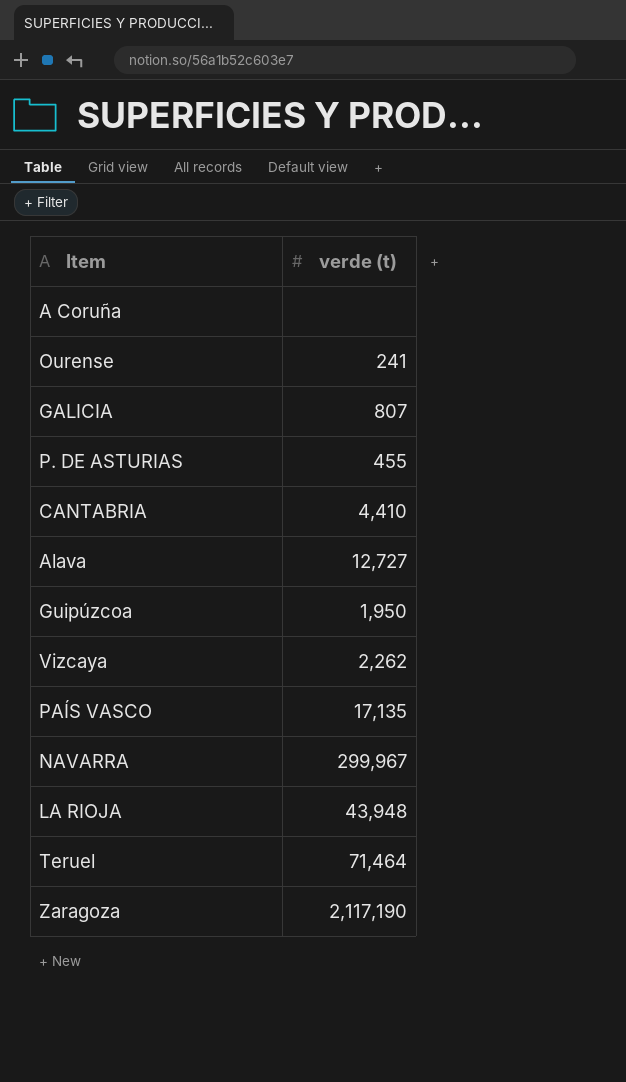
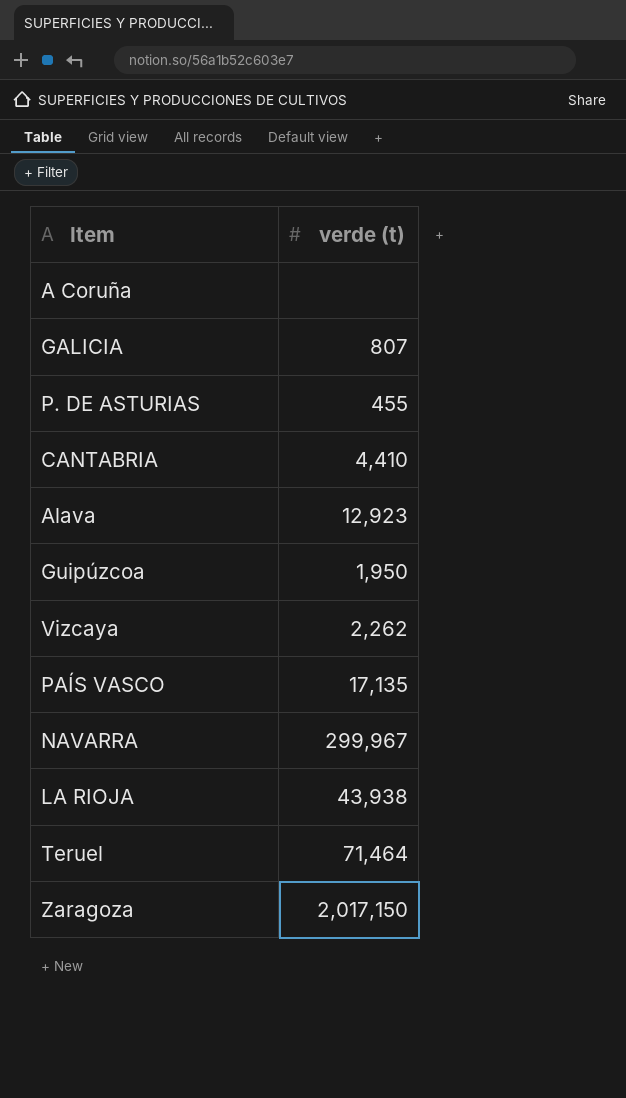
row Ourense: 241 -> none
Alava | verde (t): 12,727 -> 12,923
LA RIOJA | verde (t): 43,948 -> 43,938
Zaragoza | verde (t): 2,117,190 -> 2,017,150

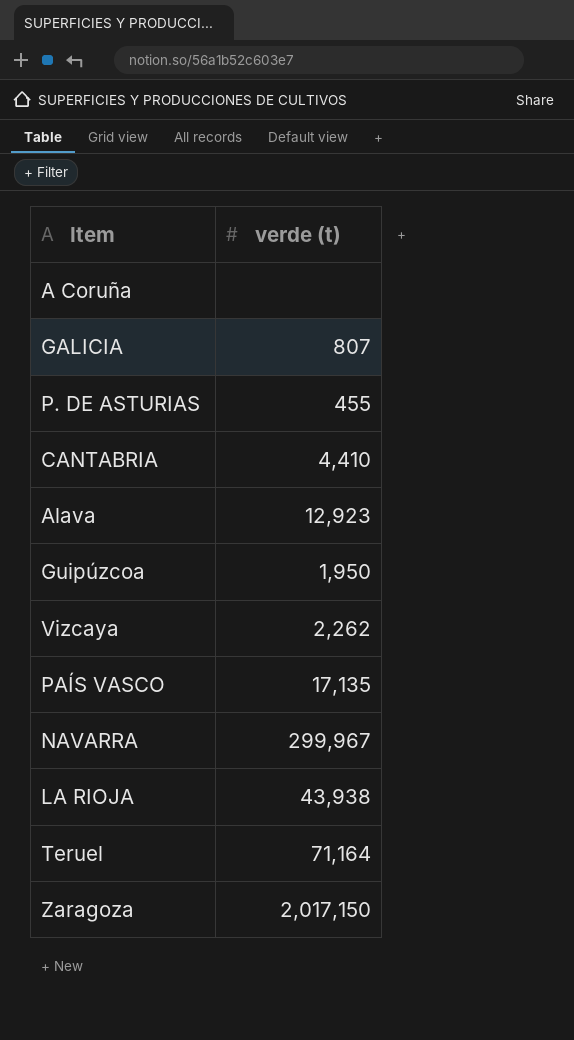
Teruel | verde (t): 71,464 -> 71,164

